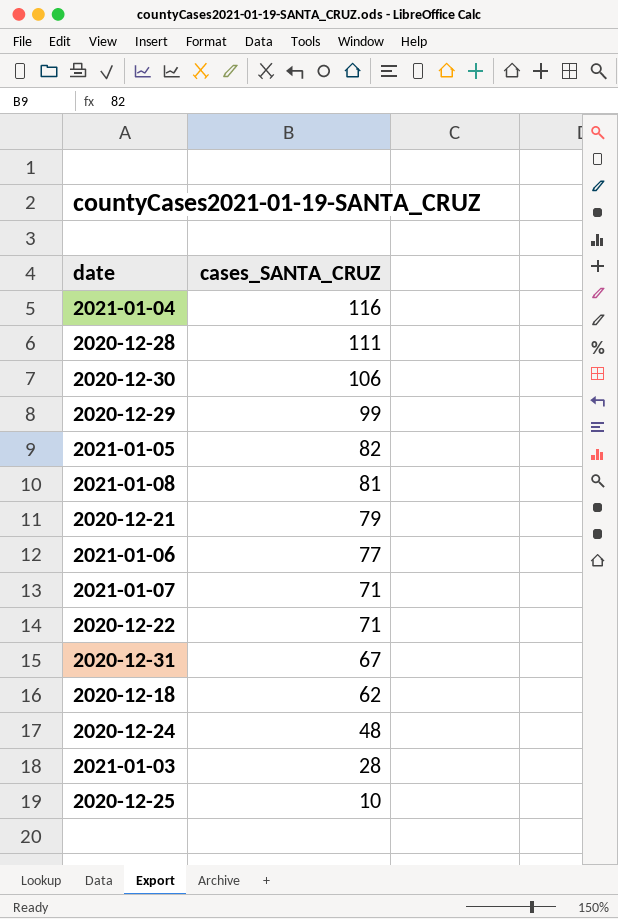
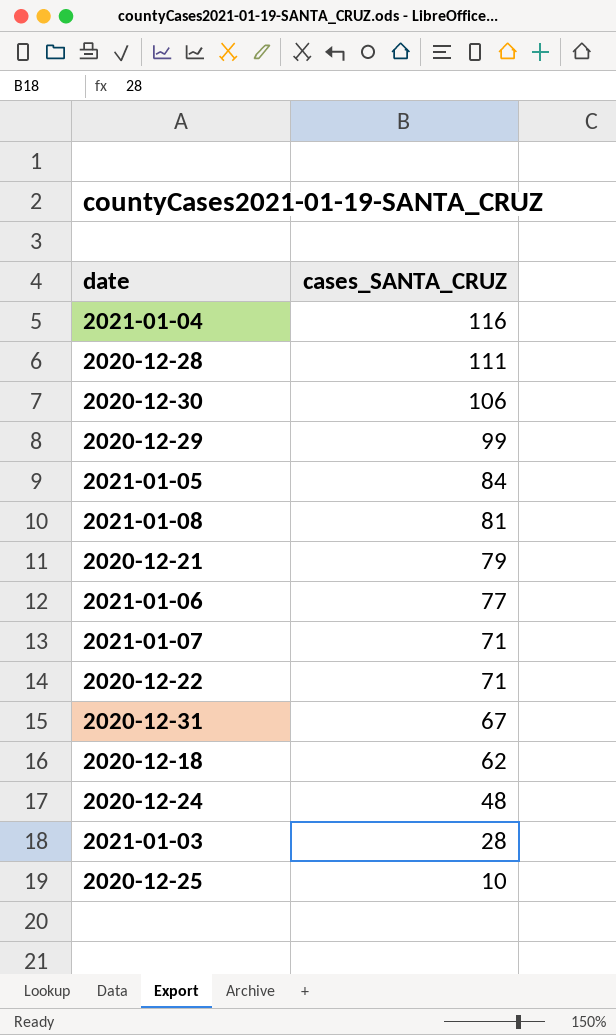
2021-01-05 | cases_SANTA_CRUZ: 82 -> 84

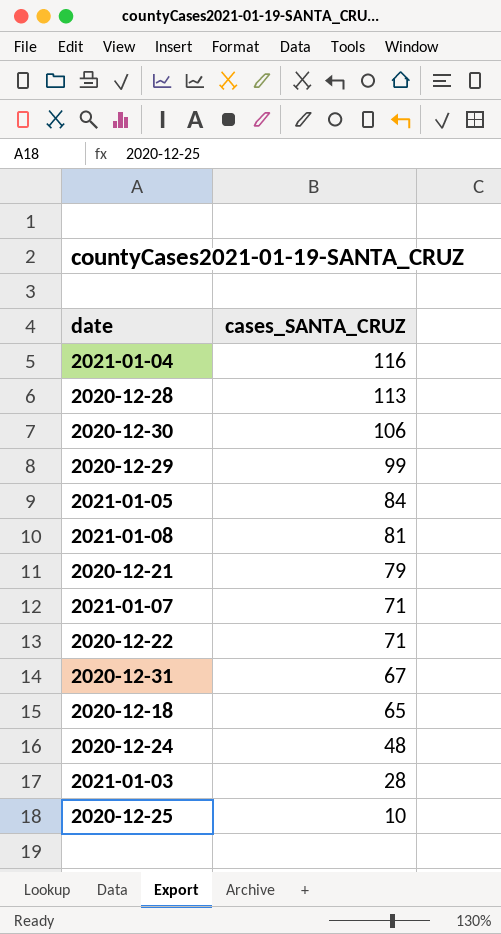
row 2021-01-06: 77 -> none
2020-12-28 | cases_SANTA_CRUZ: 111 -> 113
2020-12-18 | cases_SANTA_CRUZ: 62 -> 65

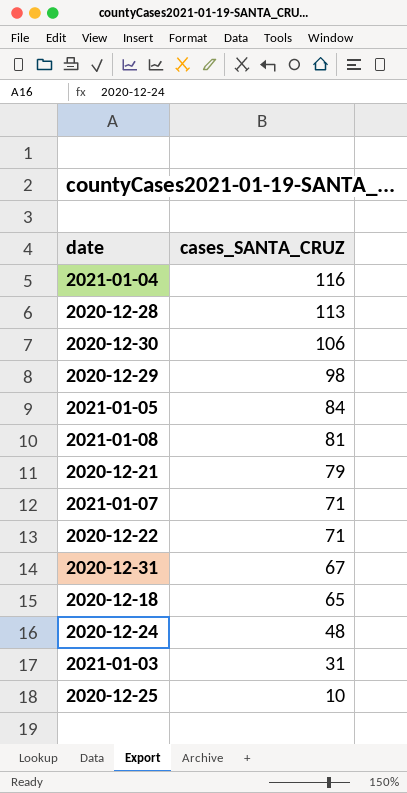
2020-12-29 | cases_SANTA_CRUZ: 99 -> 98
2021-01-03 | cases_SANTA_CRUZ: 28 -> 31

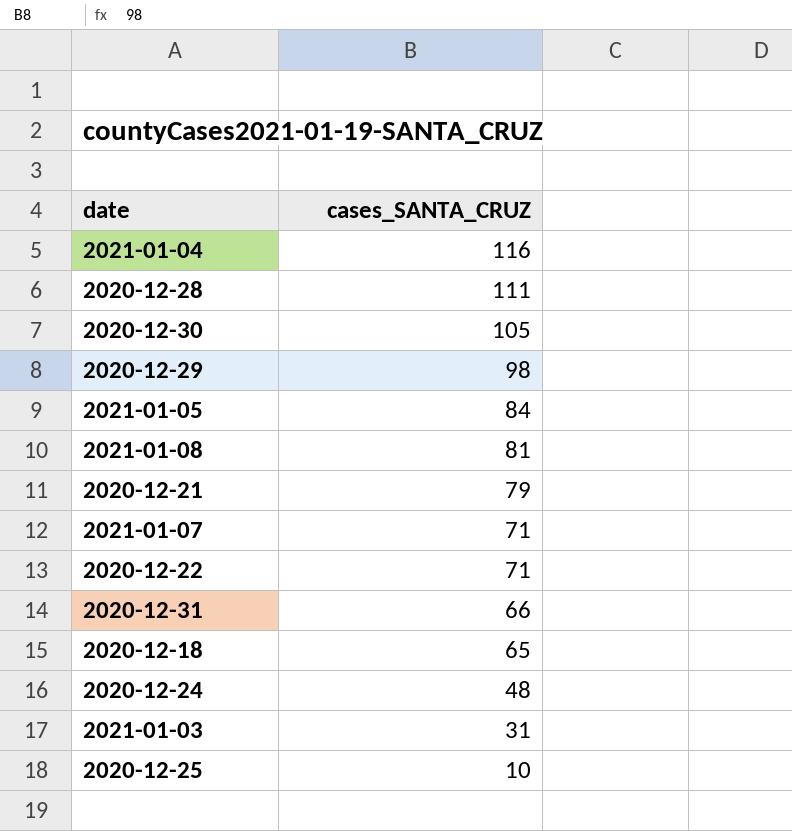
2020-12-28 | cases_SANTA_CRUZ: 113 -> 111
2020-12-30 | cases_SANTA_CRUZ: 106 -> 105
2020-12-31 | cases_SANTA_CRUZ: 67 -> 66

